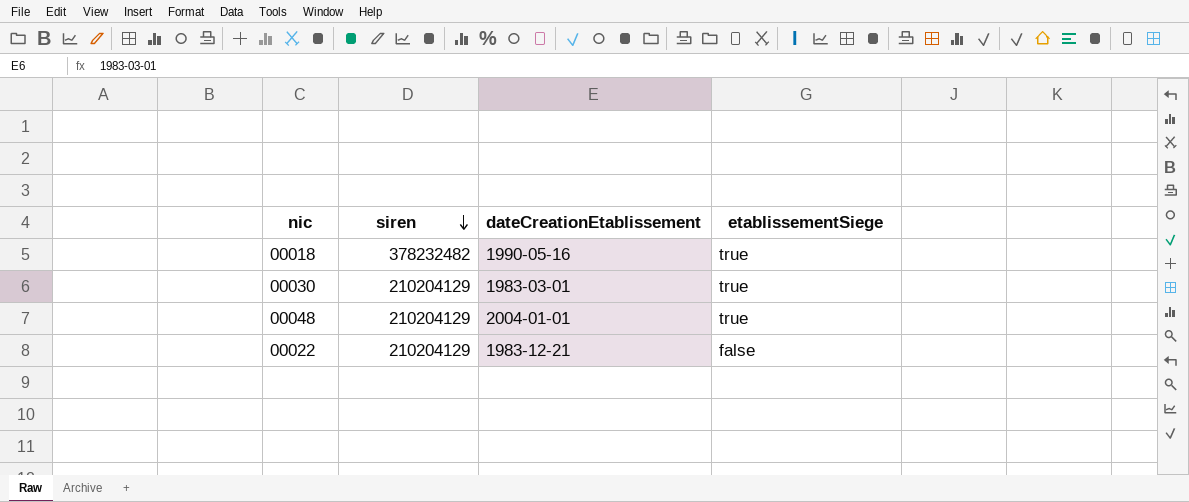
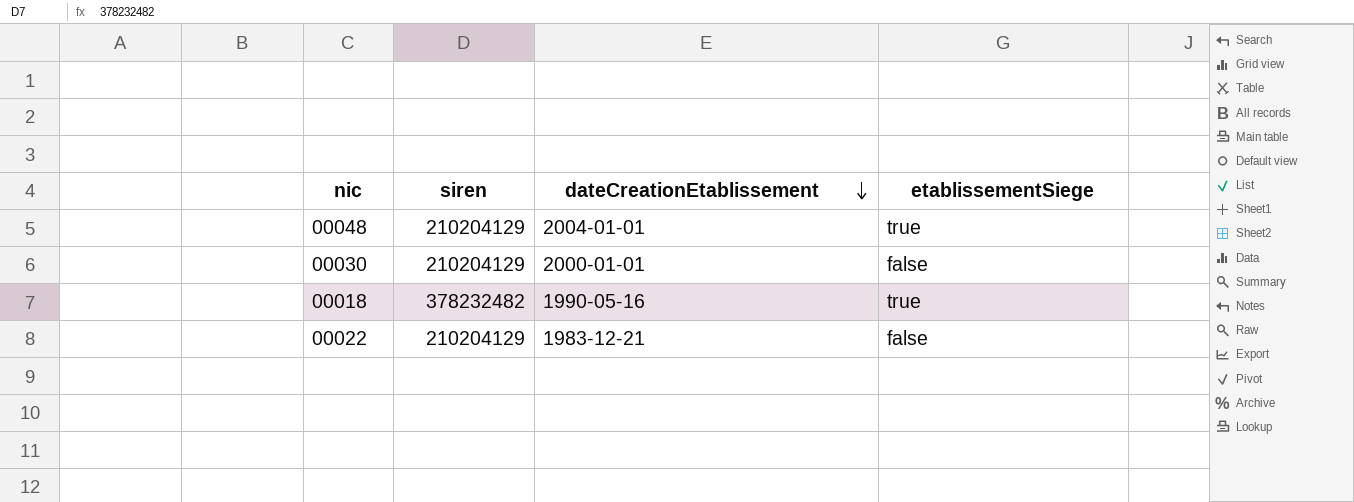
row order: siren descending -> dateCreationEtablissement descending
00030 | dateCreationEtablissement: 1983-03-01 -> 2000-01-01
00030 | etablissementSiege: true -> false

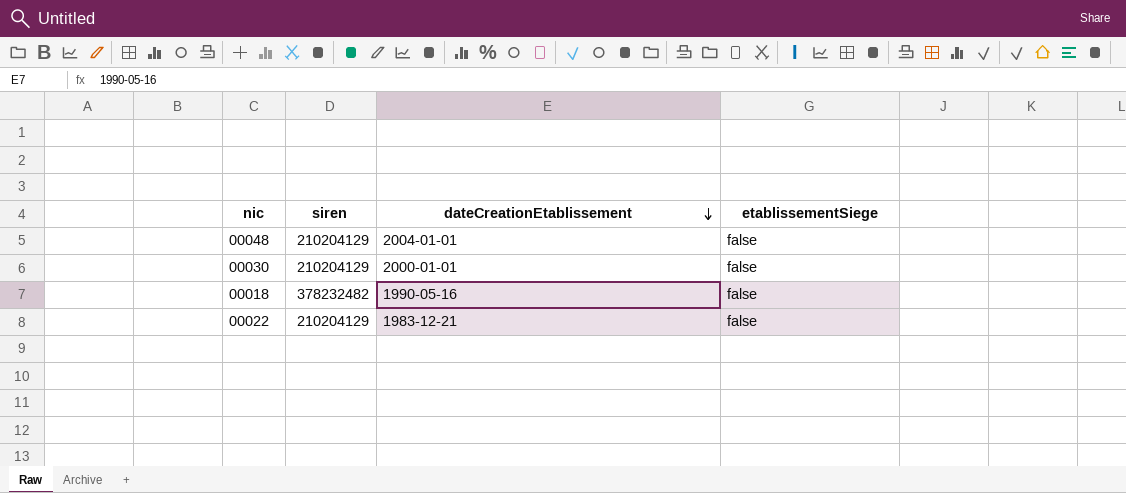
00048 | etablissementSiege: true -> false
00018 | etablissementSiege: true -> false

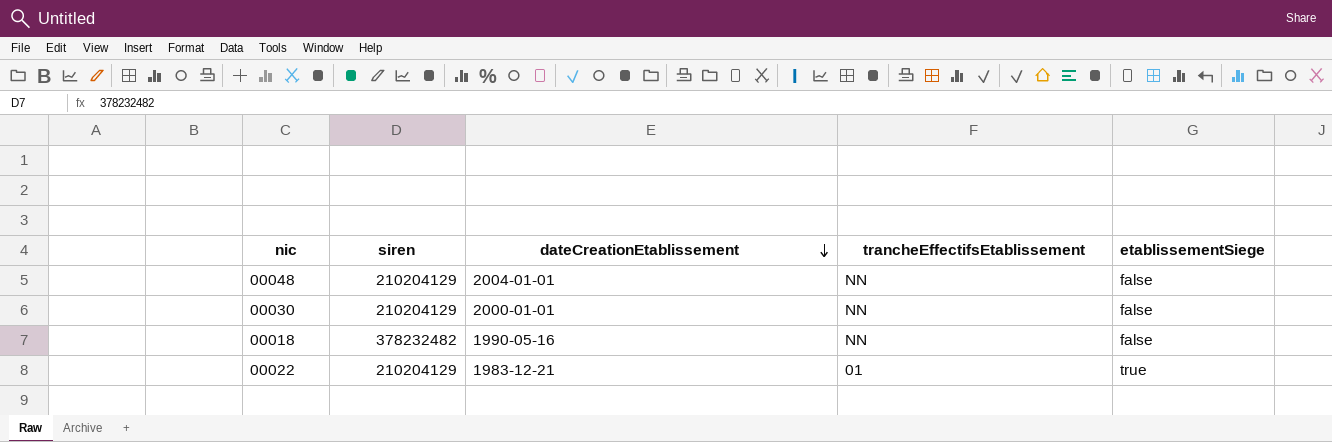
column trancheEffectifsEtablissement | position: none -> 4
00022 | etablissementSiege: false -> true

